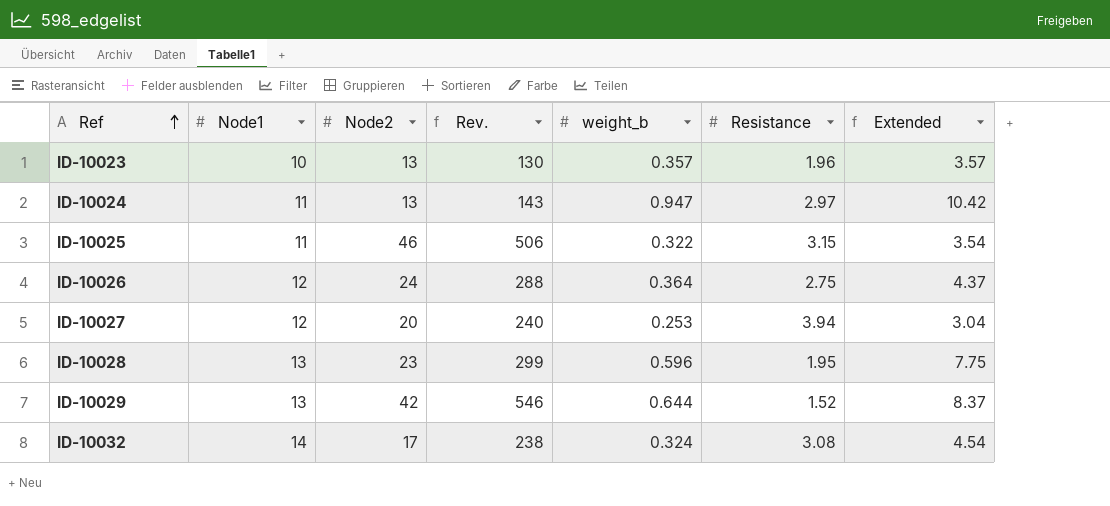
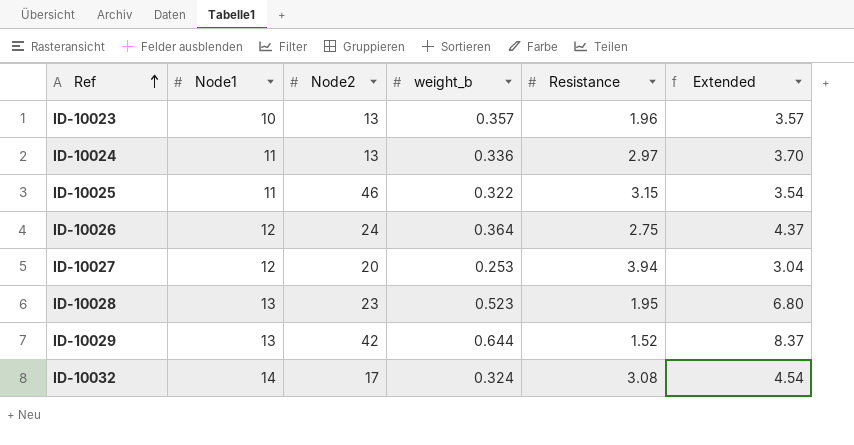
column Rev. | formula: [Node1] * [Node2] -> none
ID-10024 | weight_b: 0.947 -> 0.336
ID-10024 | Extended: 10.42 -> 3.70
ID-10028 | weight_b: 0.596 -> 0.523
ID-10028 | Extended: 7.75 -> 6.80

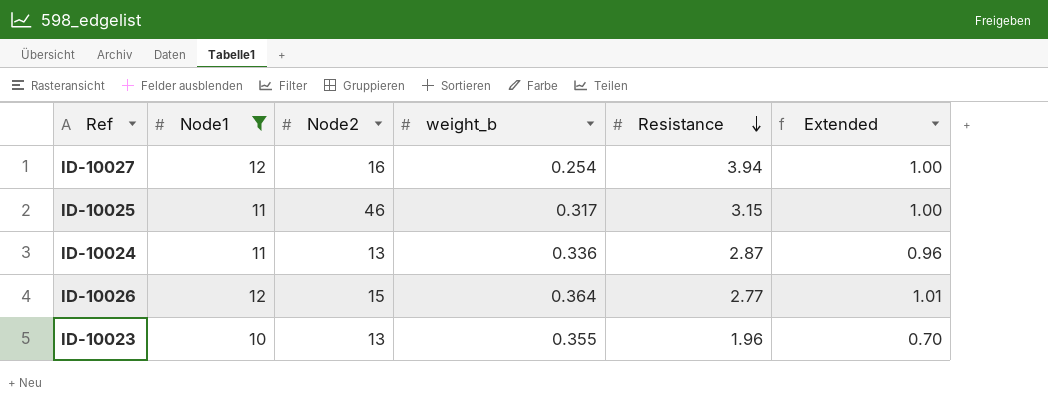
filter: none -> Node1 <= 12
row order: Ref ascending -> Resistance descending
column Extended | formula: [Node1] * [weight_b] -> [weight_b] * [Resistance]
ID-10027 | Node2: 20 -> 16
ID-10027 | weight_b: 0.253 -> 0.254
ID-10025 | weight_b: 0.322 -> 0.317
ID-10024 | Resistance: 2.97 -> 2.87
ID-10026 | Node2: 24 -> 15
ID-10026 | Resistance: 2.75 -> 2.77
ID-10023 | weight_b: 0.357 -> 0.355

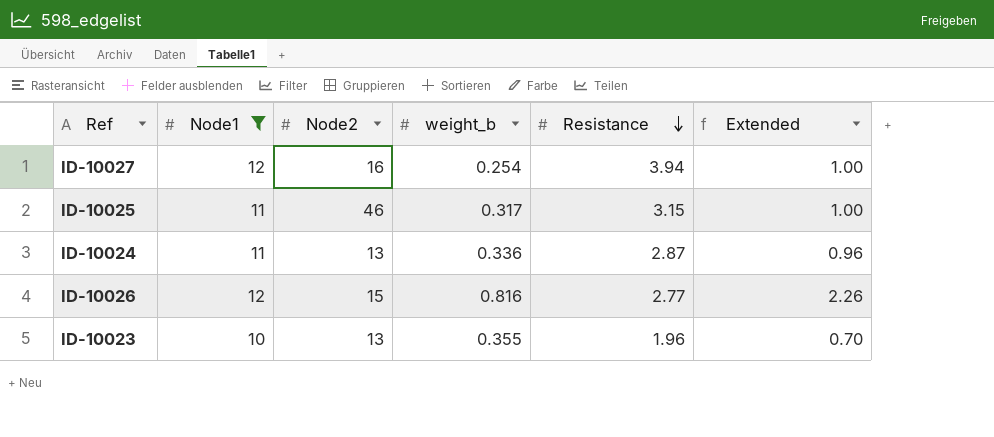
ID-10026 | weight_b: 0.364 -> 0.816
ID-10026 | Extended: 1.01 -> 2.26

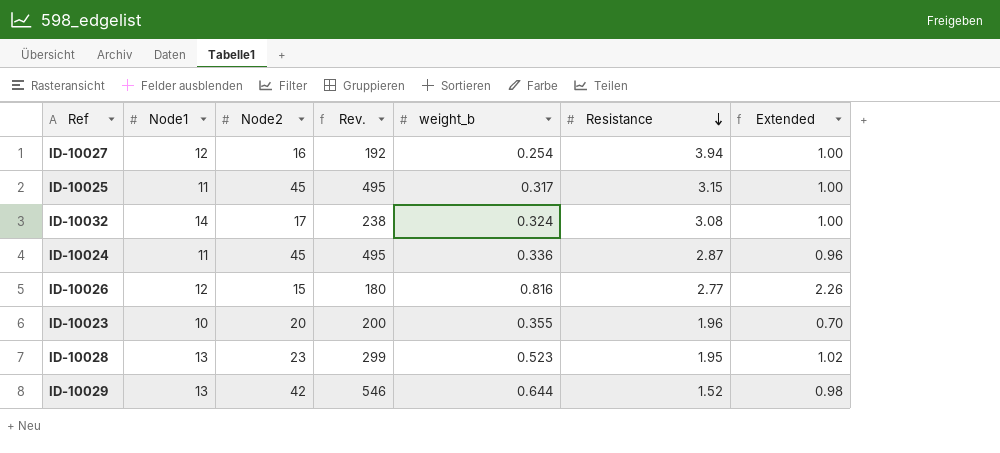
filter: Node1 <= 12 -> none
column Rev. | formula: none -> [Node1] * [Node2]
ID-10025 | Node2: 46 -> 45
ID-10024 | Node2: 13 -> 45
ID-10023 | Node2: 13 -> 20

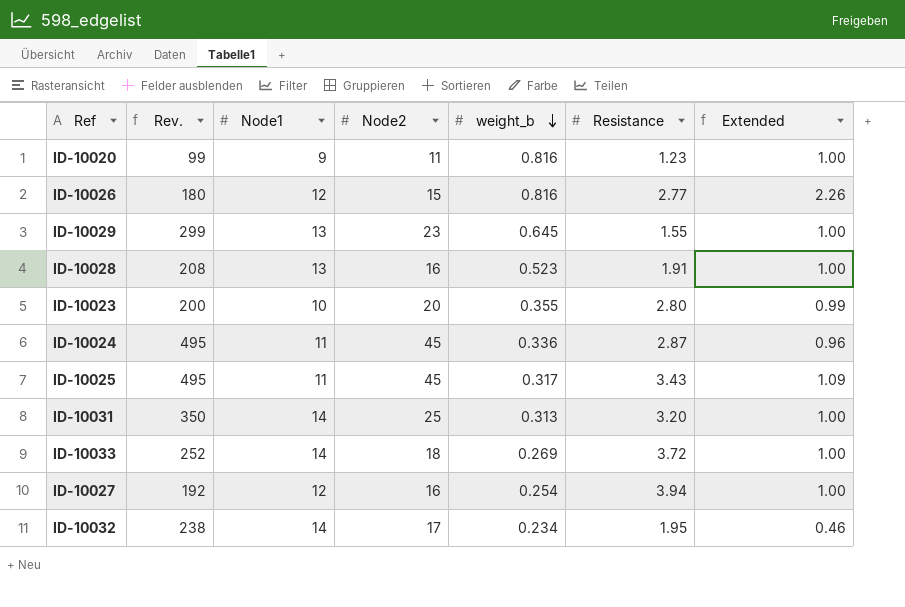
row order: Resistance descending -> weight_b descending
column Rev. | position: 4 -> 2
row ID-10020: none -> 99 | 9 | 11 | 0.816 | 1.23 | 1.00
ID-10029 | Rev.: 546 -> 299
ID-10029 | Node2: 42 -> 23
ID-10029 | weight_b: 0.644 -> 0.645
ID-10029 | Resistance: 1.52 -> 1.55
ID-10029 | Extended: 0.98 -> 1.00
ID-10028 | Rev.: 299 -> 208
ID-10028 | Node2: 23 -> 16
ID-10028 | Resistance: 1.95 -> 1.91
ID-10028 | Extended: 1.02 -> 1.00
ID-10023 | Resistance: 1.96 -> 2.80
ID-10023 | Extended: 0.70 -> 0.99
ID-10025 | Resistance: 3.15 -> 3.43
ID-10025 | Extended: 1.00 -> 1.09
row ID-10031: none -> 350 | 14 | 25 | 0.313 | 3.20 | 1.00
row ID-10033: none -> 252 | 14 | 18 | 0.269 | 3.72 | 1.00
ID-10032 | weight_b: 0.324 -> 0.234
ID-10032 | Resistance: 3.08 -> 1.95
ID-10032 | Extended: 1.00 -> 0.46

